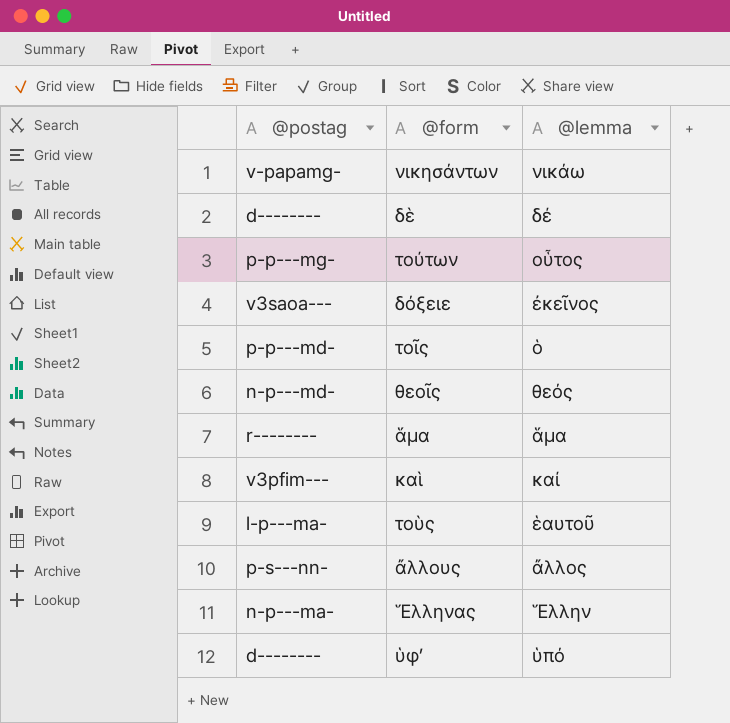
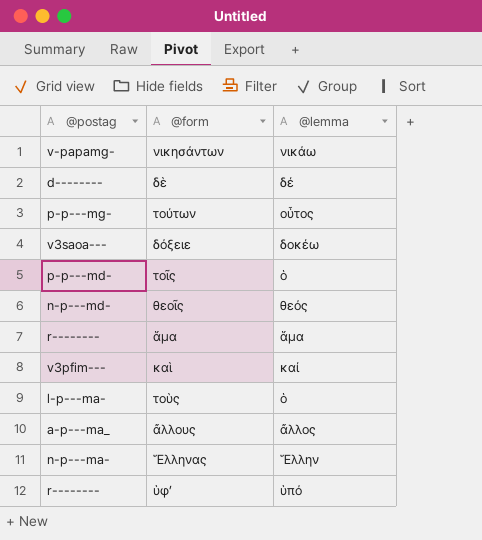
δόξειε | @lemma: ἐκεῖνος -> δοκέω
τοὺς | @lemma: ἑαυτοῦ -> ὁ
ἄλλους | @postag: p-s---nn- -> a-p---ma_
ὑφʼ | @postag: d-------- -> r--------

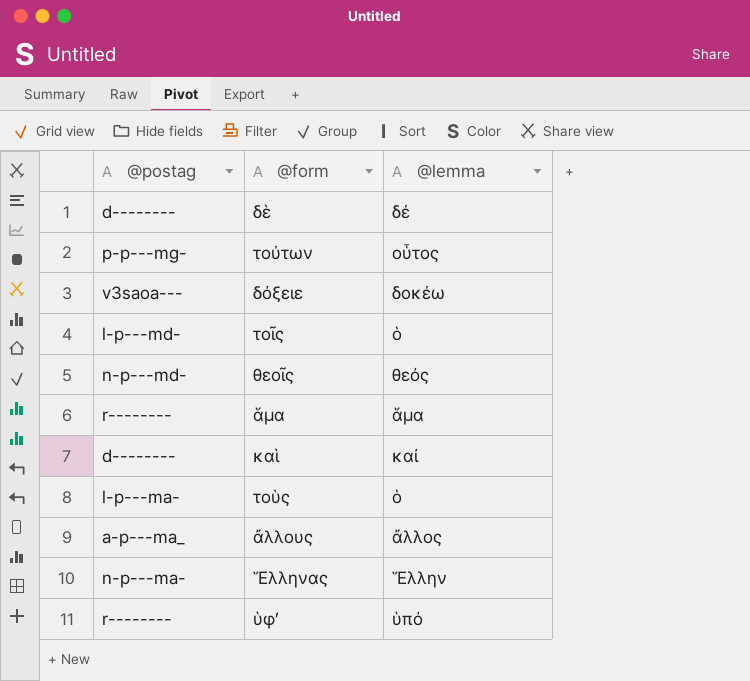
row νικησάντων: v-papamg- | νικάω -> none
τοῖς | @postag: p-p---md- -> l-p---md-
καὶ | @postag: v3pfim--- -> d--------

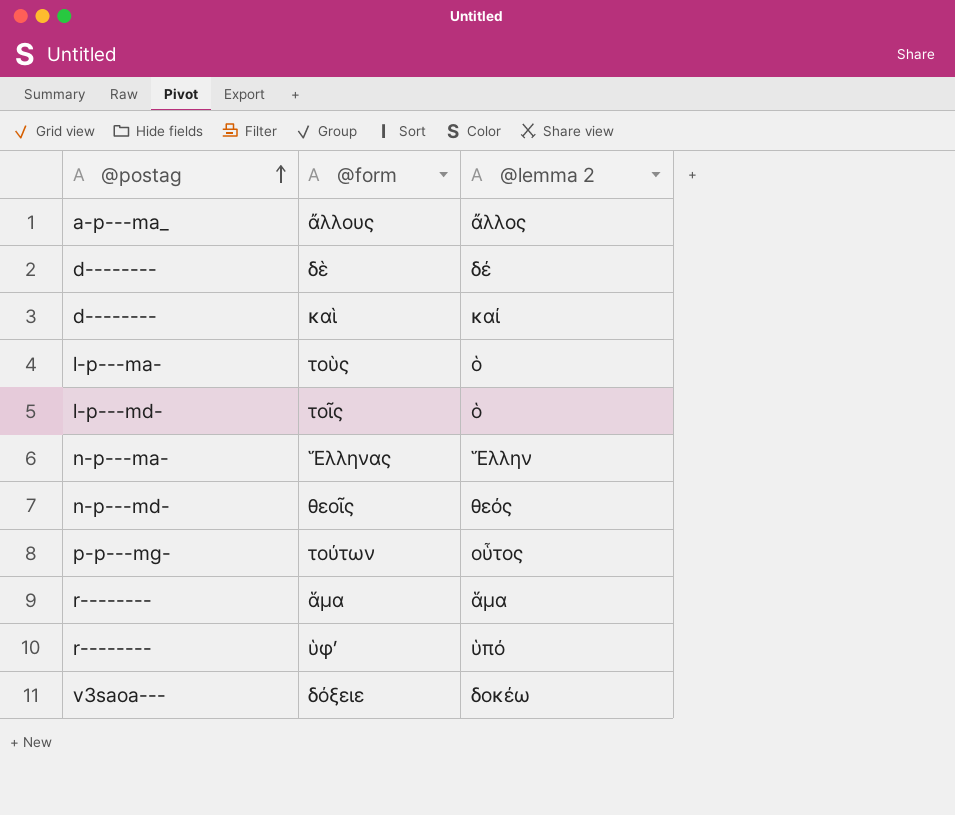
row order: none -> @postag ascending
column name: @lemma -> @lemma 2

